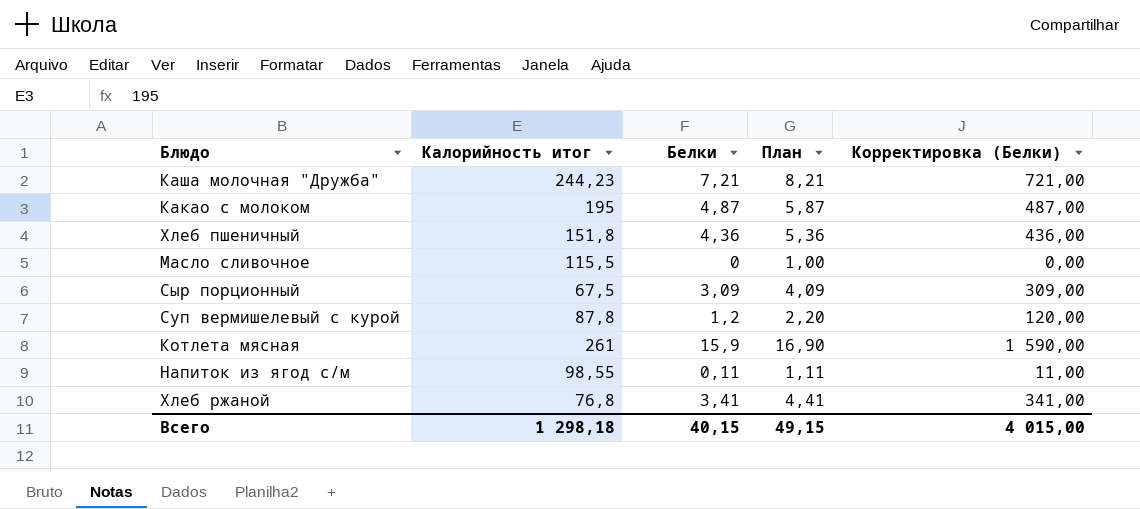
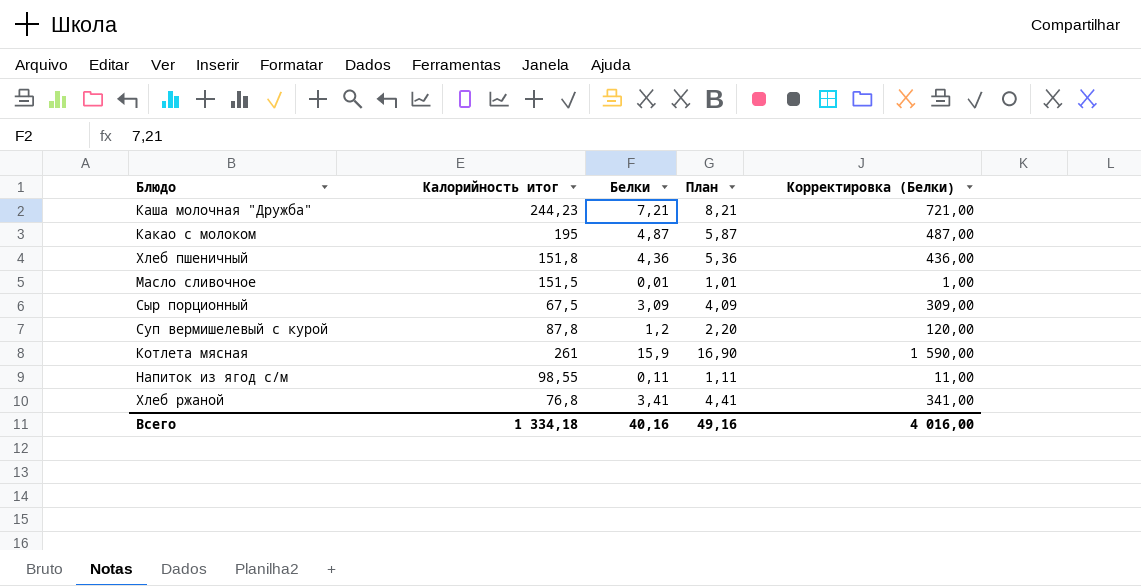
Масло сливочное | Калорийность итог: 115,5 -> 151,5
Масло сливочное | Белки: 0 -> 0,01
Масло сливочное | План: 1,00 -> 1,01
Масло сливочное | Корректировка (Белки): 0,00 -> 1,00
Всего | Калорийность итог: 1 298,18 -> 1 334,18
Всего | Белки: 40,15 -> 40,16
Всего | План: 49,15 -> 49,16
Всего | Корректировка (Белки): 4 015,00 -> 4 016,00

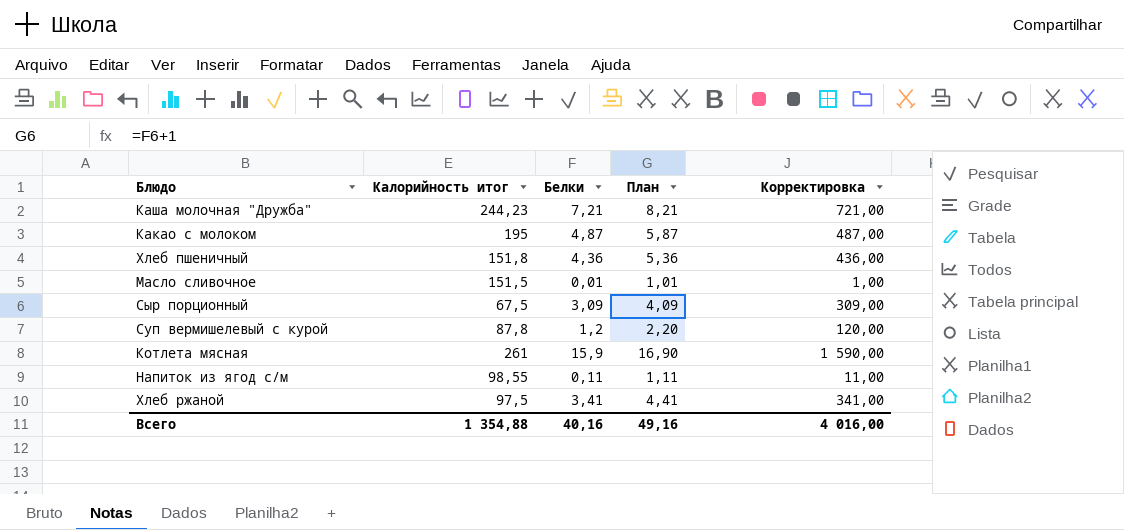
column name: Корректировка (Белки) -> Корректировка
Хлеб ржаной | Калорийность итог: 76,8 -> 97,5
Всего | Калорийность итог: 1 334,18 -> 1 354,88

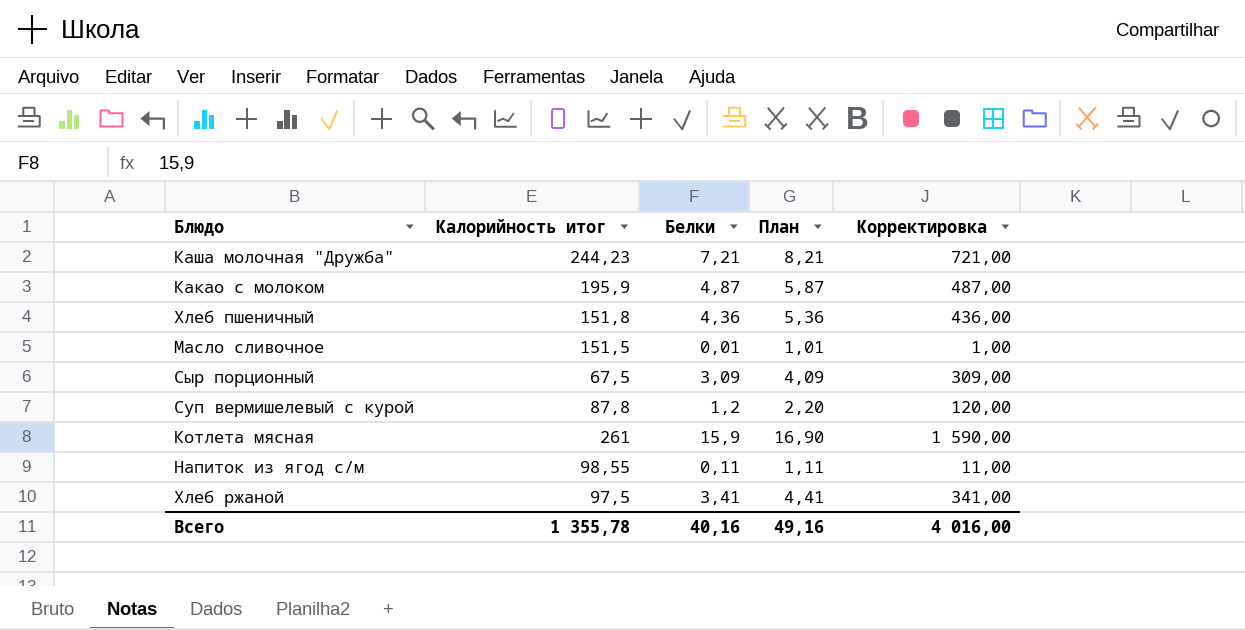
Какао с молоком | Калорийность итог: 195 -> 195,9
Всего | Калорийность итог: 1 354,88 -> 1 355,78

